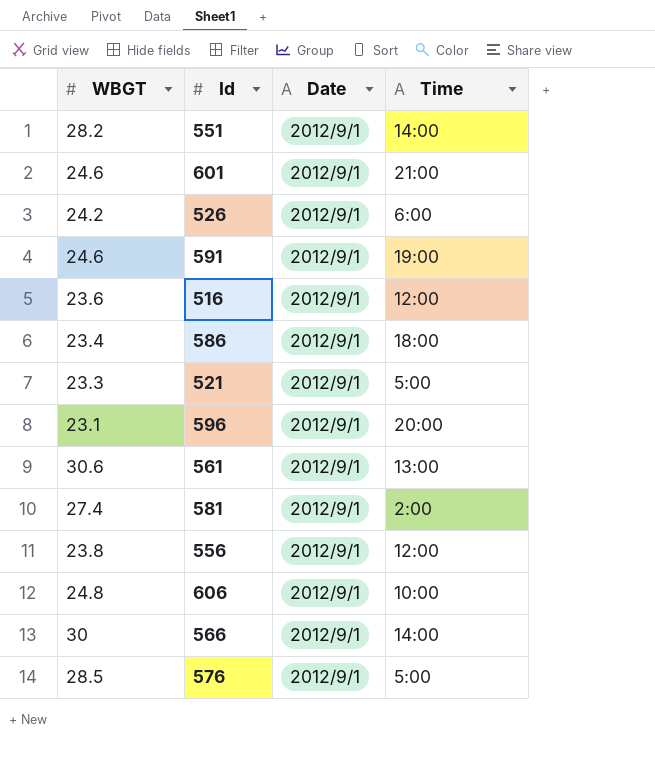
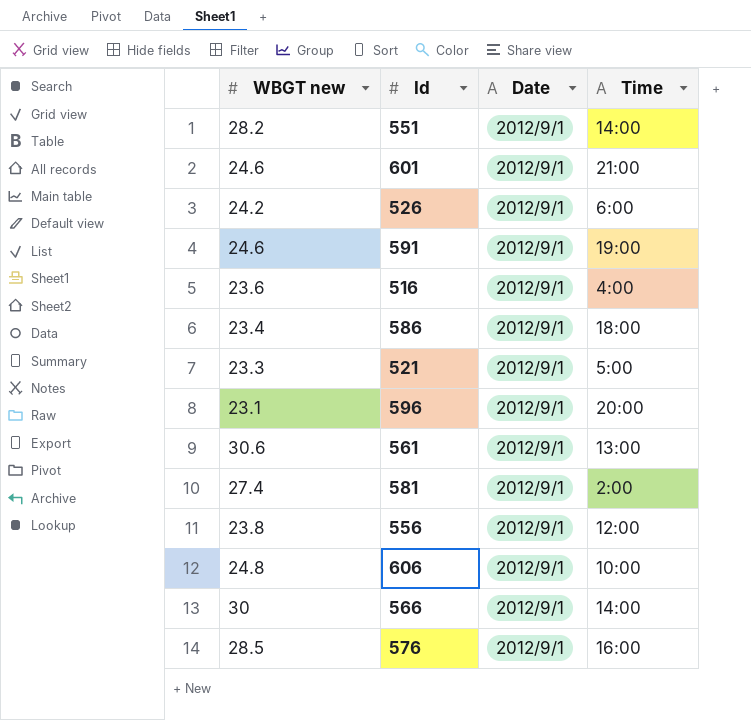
column name: WBGT -> WBGT new
516 | Time: 12:00 -> 4:00
576 | Time: 5:00 -> 16:00

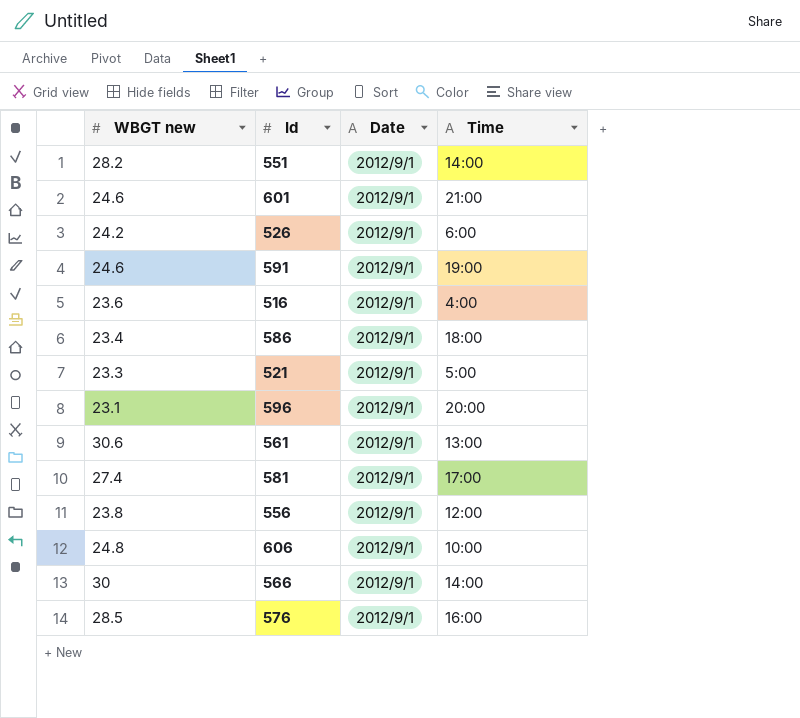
581 | Time: 2:00 -> 17:00

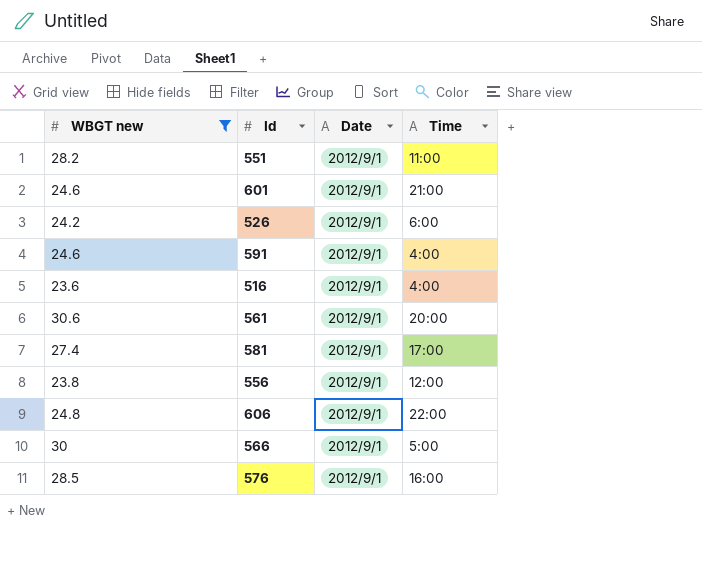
filter: none -> WBGT new >= 23.6
551 | Time: 14:00 -> 11:00
591 | Time: 19:00 -> 4:00
561 | Time: 13:00 -> 20:00
606 | Time: 10:00 -> 22:00
566 | Time: 14:00 -> 5:00

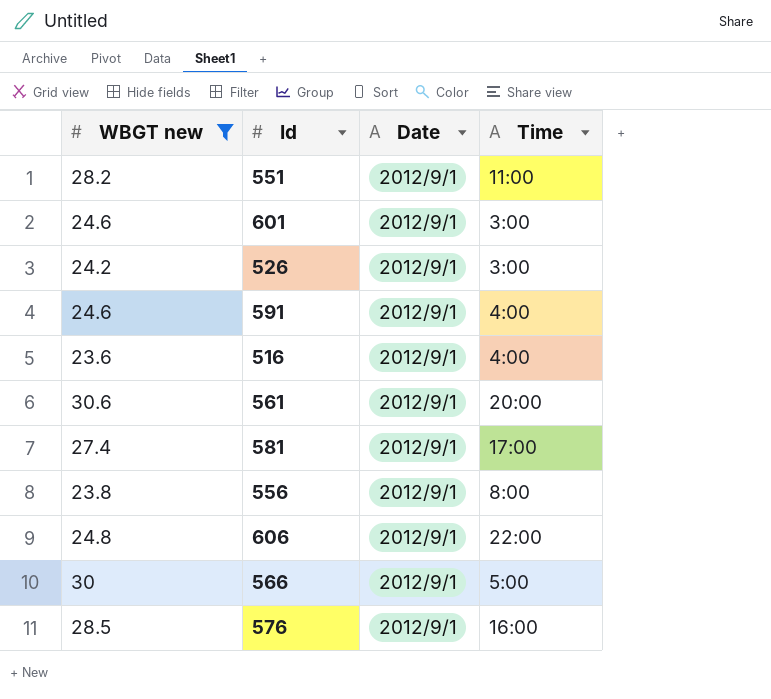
601 | Time: 21:00 -> 3:00
526 | Time: 6:00 -> 3:00
556 | Time: 12:00 -> 8:00

